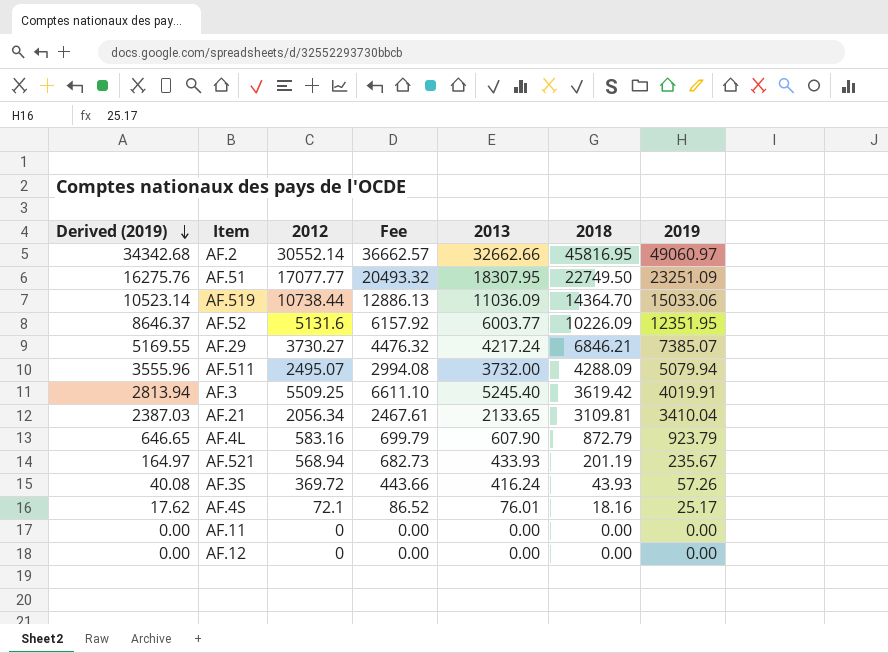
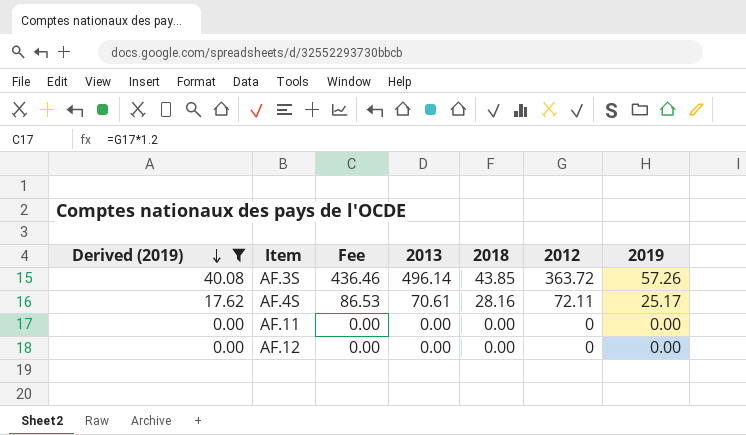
filter: none -> Derived (2019) <= 40.08
column 2012 | position: 3 -> 6
AF.3S | Fee: 443.66 -> 436.46
AF.3S | 2013: 416.24 -> 496.14
AF.3S | 2018: 43.93 -> 43.85
AF.3S | 2012: 369.72 -> 363.72
AF.4S | Fee: 86.52 -> 86.53
AF.4S | 2013: 76.01 -> 70.61
AF.4S | 2018: 18.16 -> 28.16
AF.4S | 2012: 72.1 -> 72.11

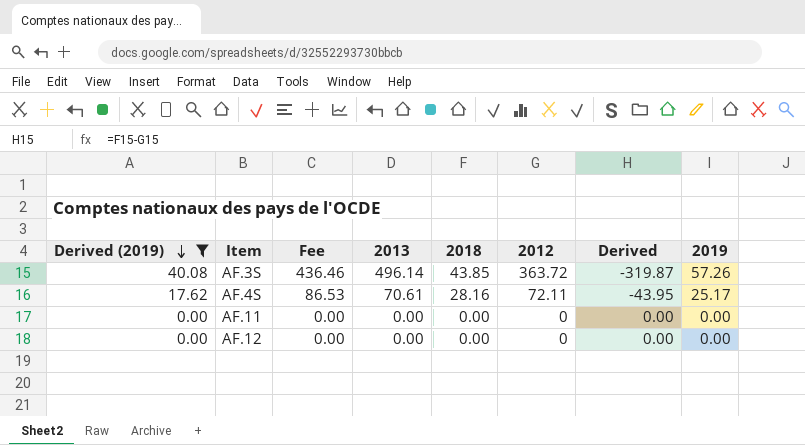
column Derived | formula: none -> [2018] - [2012]

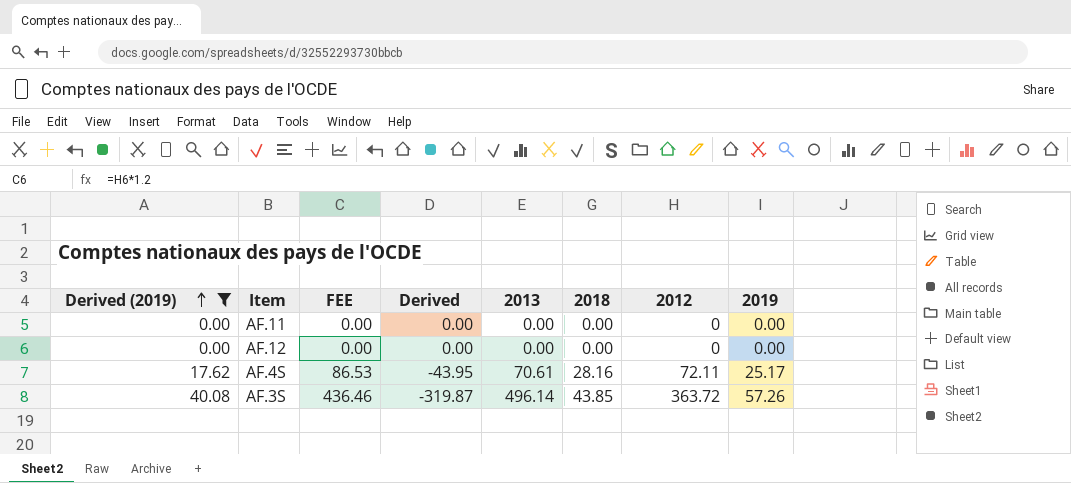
row order: Derived (2019) descending -> Derived (2019) ascending
column name: Fee -> FEE
column Derived | position: 7 -> 4

